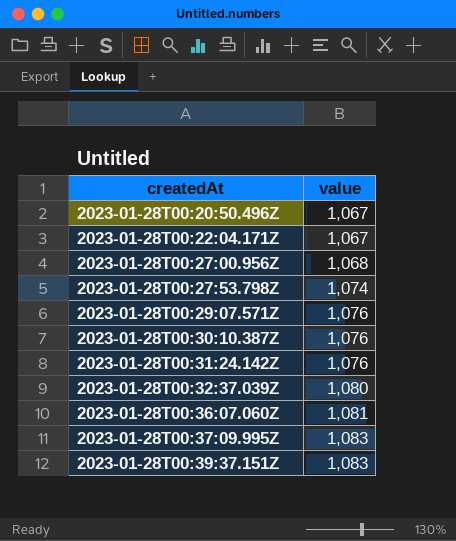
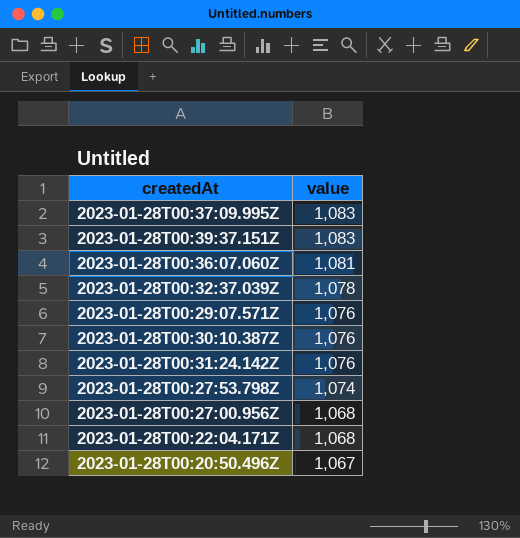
row order: createdAt ascending -> value descending
2023-01-28T00:32:37.039Z | value: 1,080 -> 1,078
2023-01-28T00:22:04.171Z | value: 1,067 -> 1,068

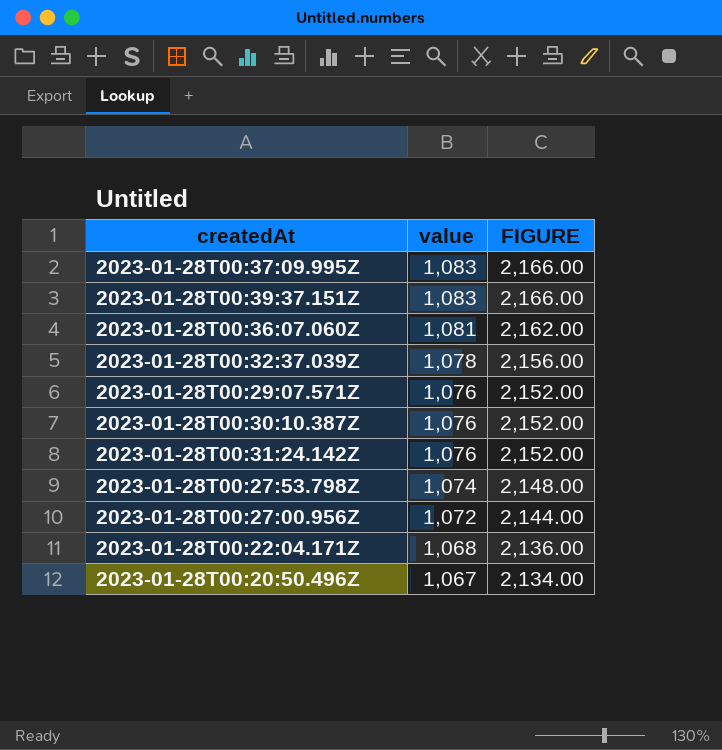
column FIGURE | formula: none -> [value] * 2
2023-01-28T00:27:00.956Z | value: 1,068 -> 1,072

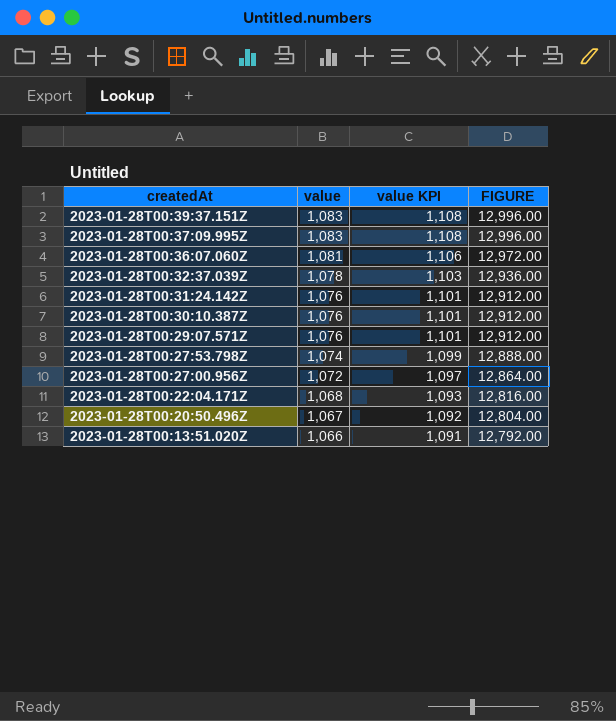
row order: value descending -> createdAt descending
column value KPI | formula: none -> [value] + 25
column FIGURE | formula: [value] * 2 -> [value] * 12
row 2023-01-28T00:13:51.020Z: none -> 1,066 | 1,091 | 12,792.00

